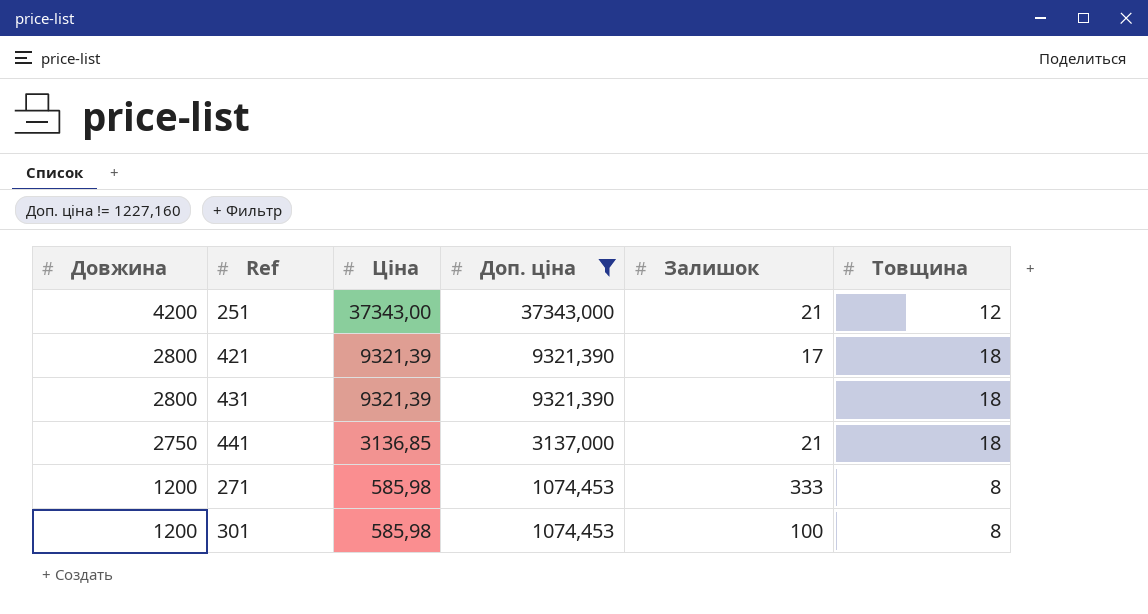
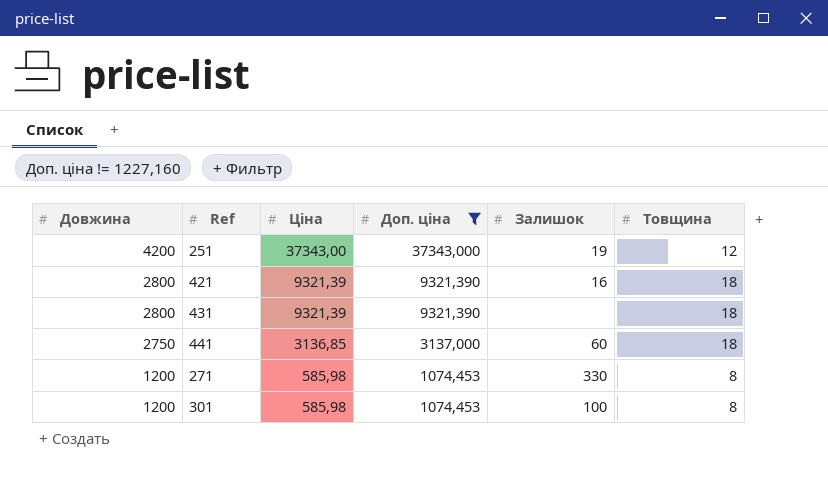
251 | Залишок: 21 -> 19
421 | Залишок: 17 -> 16
441 | Залишок: 21 -> 60
271 | Залишок: 333 -> 330

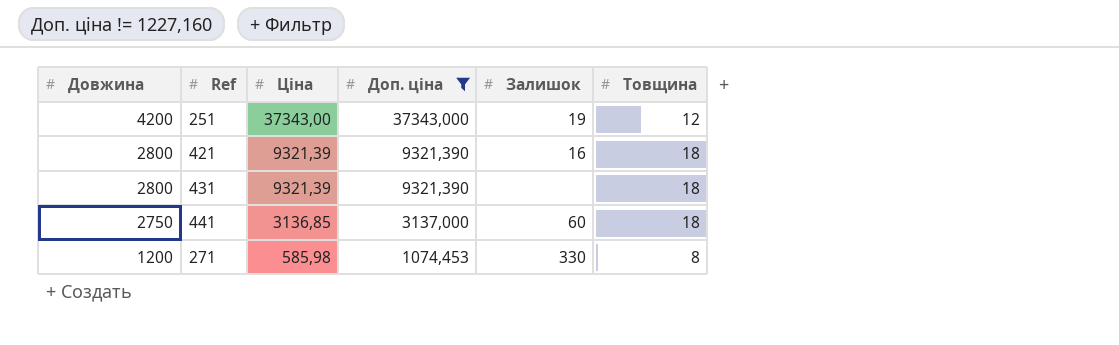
row 301: 1200 | 585,98 | 1074,453 | 100 | 8 -> none

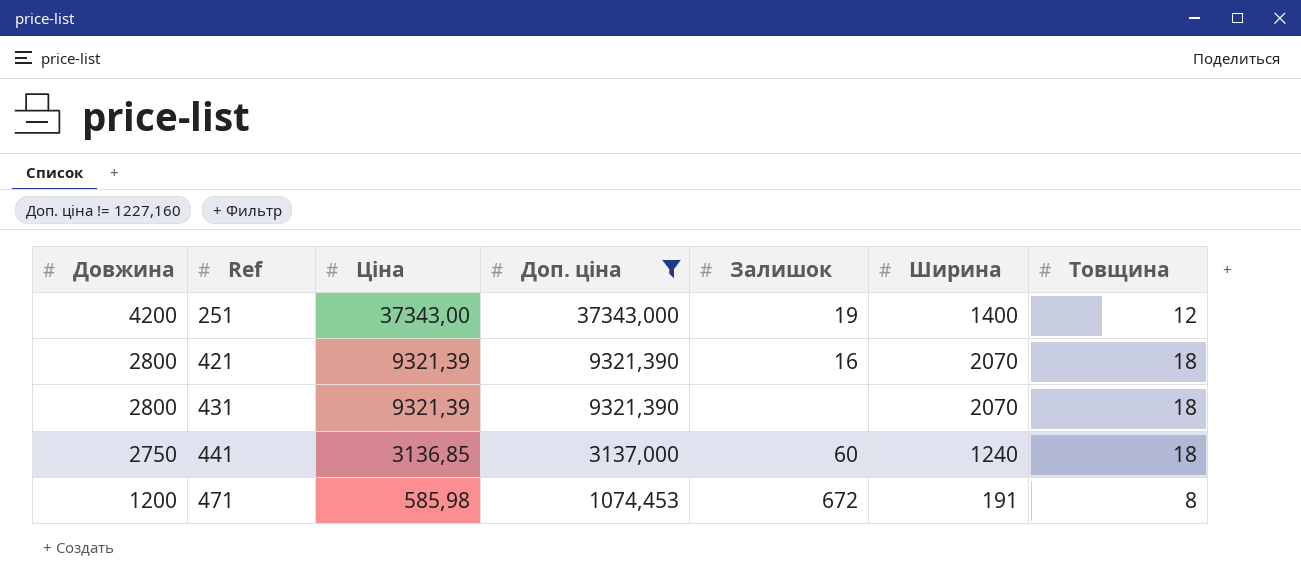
column Ширина | position: none -> 6
row 271: 1200 | 585,98 | 1074,453 | 330 | 8 -> none
row 471: none -> 1200 | 585,98 | 1074,453 | 672 | 191 | 8

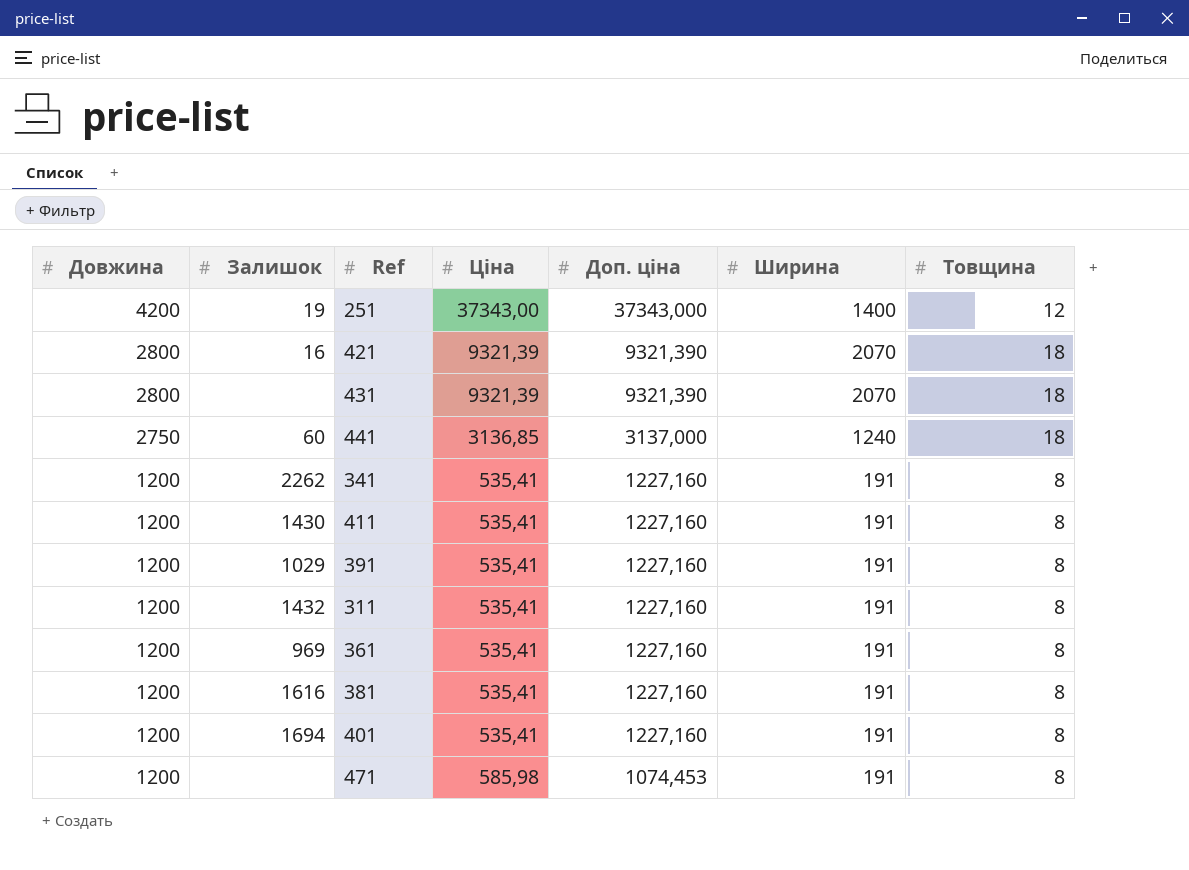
filter: Доп. ціна != 1227,160 -> none
column Залишок | position: 5 -> 2
471 | Залишок: 672 -> none

